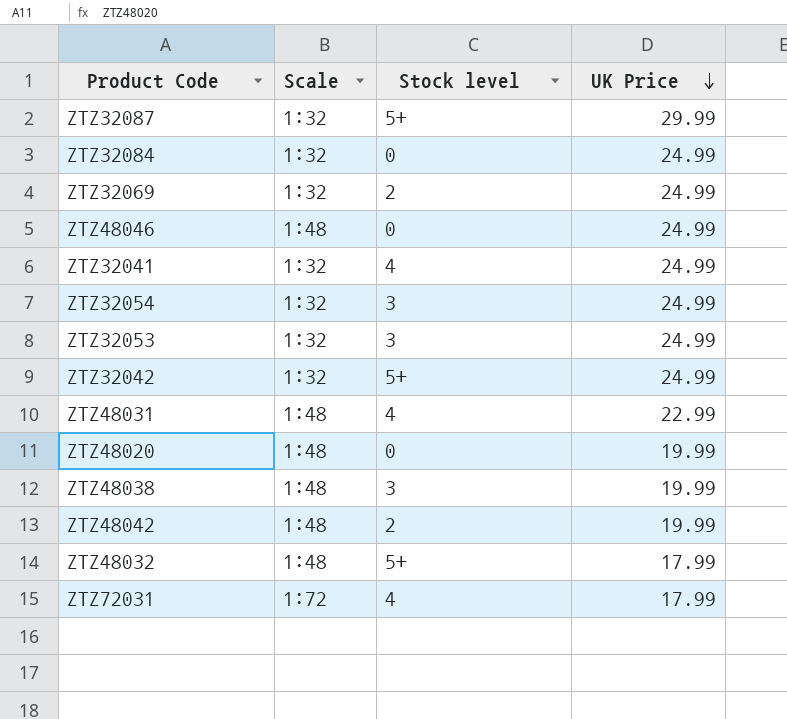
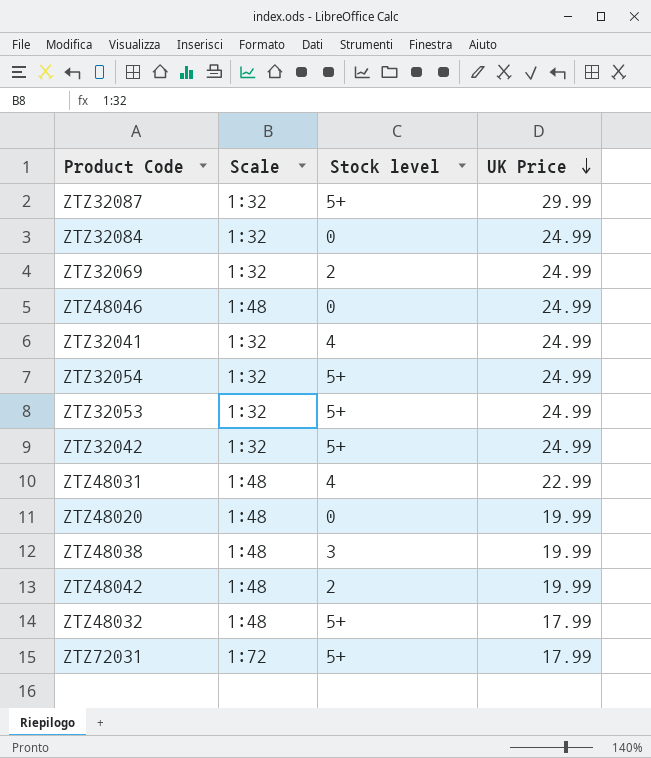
ZTZ32054 | Stock level: 3 -> 5+
ZTZ32053 | Stock level: 3 -> 5+
ZTZ72031 | Stock level: 4 -> 5+

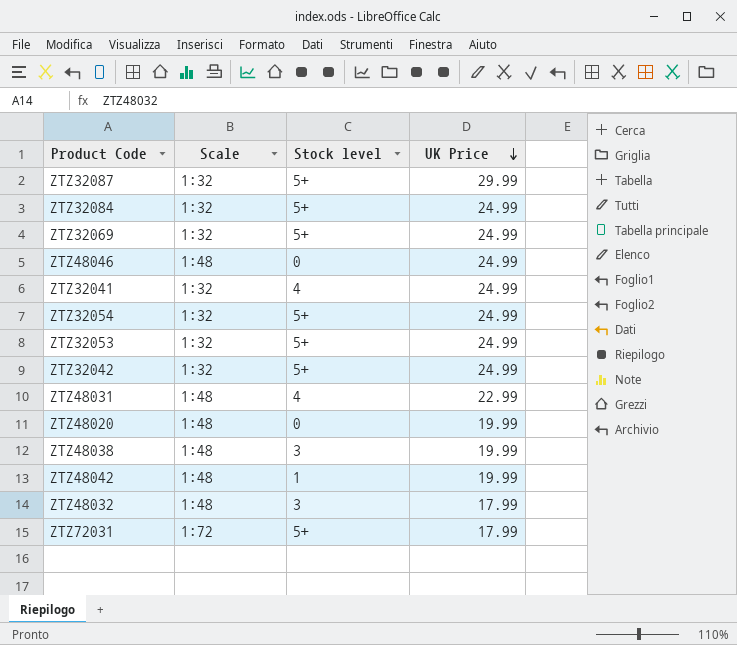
ZTZ32084 | Stock level: 0 -> 5+
ZTZ32069 | Stock level: 2 -> 5+
ZTZ48042 | Stock level: 2 -> 1
ZTZ48032 | Stock level: 5+ -> 3

